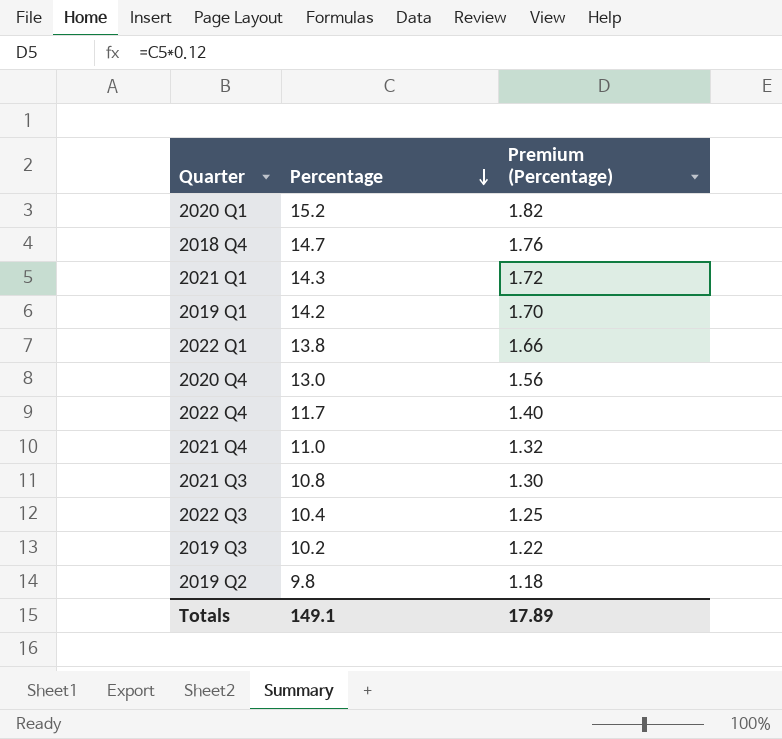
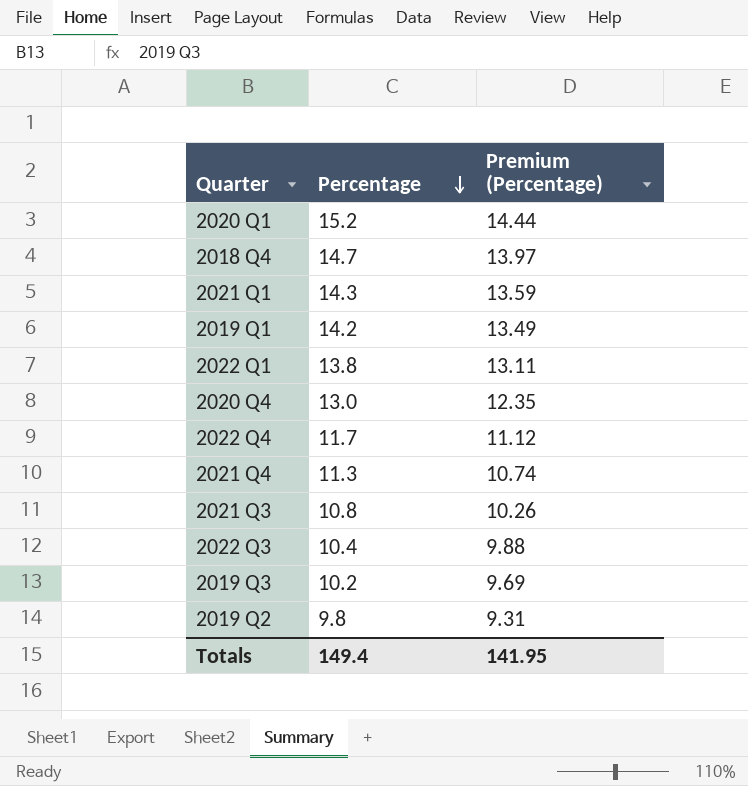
column Premium (Percentage) | formula: [Percentage] * 0.12 -> [Percentage] * 0.95
2021 Q4 | Percentage: 11.0 -> 11.3
Totals | Percentage: 149.1 -> 149.4
Totals | Premium (Percentage): 17.89 -> 141.95

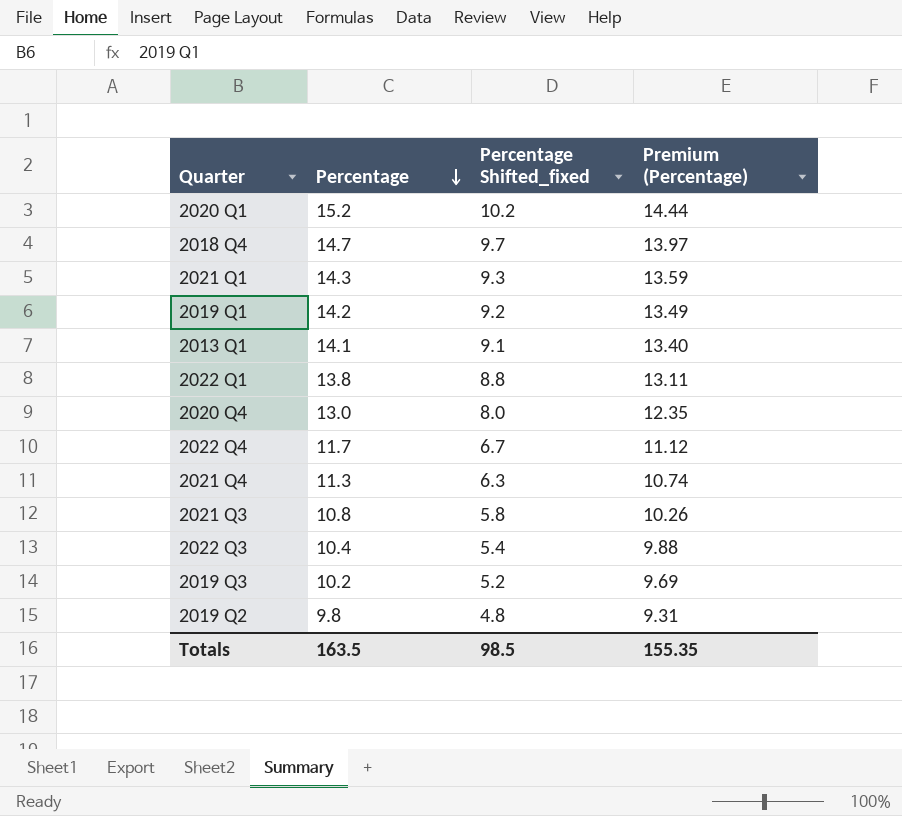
column Percentage Shifted_fixed | formula: none -> [Percentage] - 5
row 2013 Q1: none -> 14.1 | 9.1 | 13.40
Totals | Percentage: 149.4 -> 163.5
Totals | Premium (Percentage): 141.95 -> 155.35

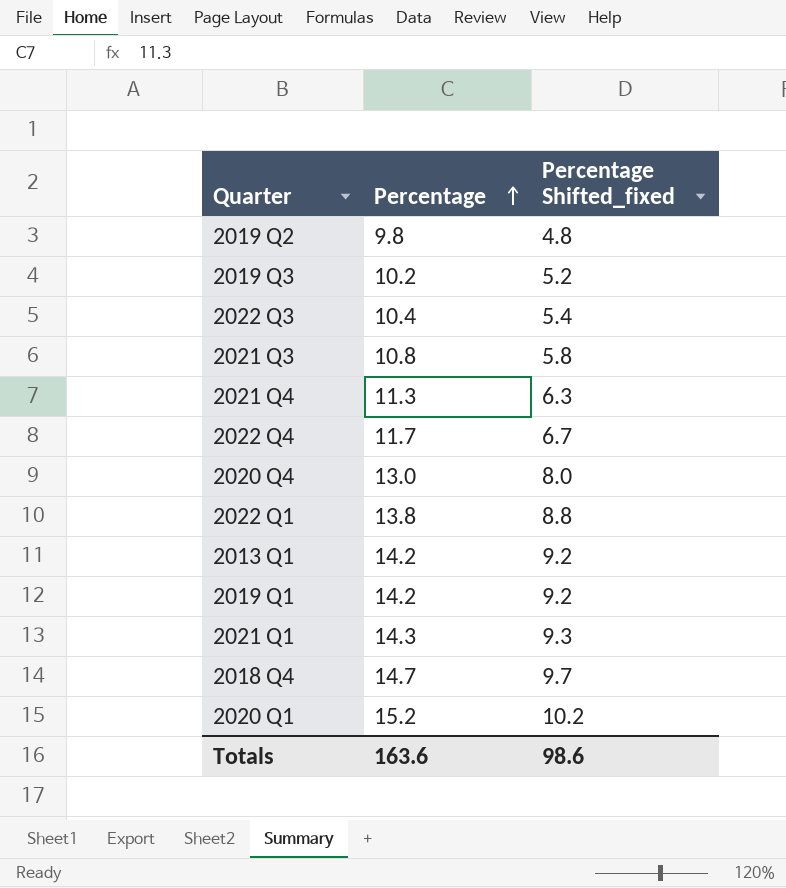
row order: Percentage descending -> Percentage ascending
column Premium (Percentage) | formula: [Percentage] * 0.95 -> none
2013 Q1 | Percentage: 14.1 -> 14.2
2013 Q1 | Percentage Shifted_fixed: 9.1 -> 9.2
Totals | Percentage: 163.5 -> 163.6
Totals | Percentage Shifted_fixed: 98.5 -> 98.6

